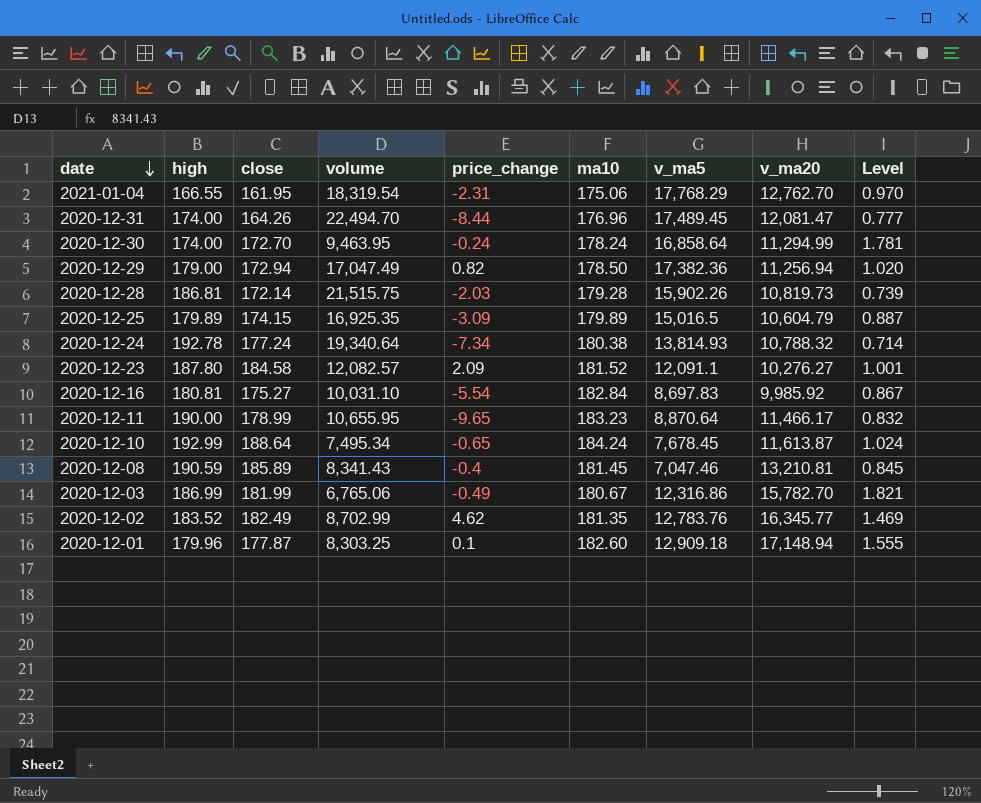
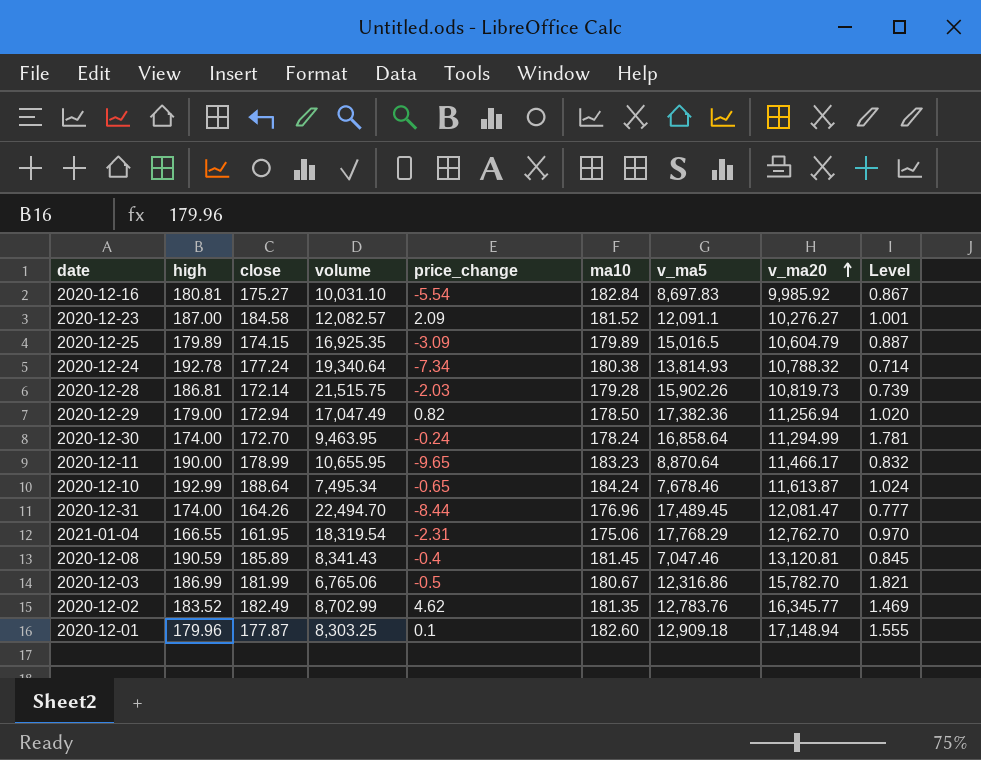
row order: date descending -> v_ma20 ascending
2020-12-23 | high: 187.80 -> 187.00
2020-12-10 | v_ma5: 7,678.45 -> 7,678.46
2020-12-08 | v_ma20: 13,210.81 -> 13,120.81
2020-12-03 | price_change: -0.49 -> -0.5

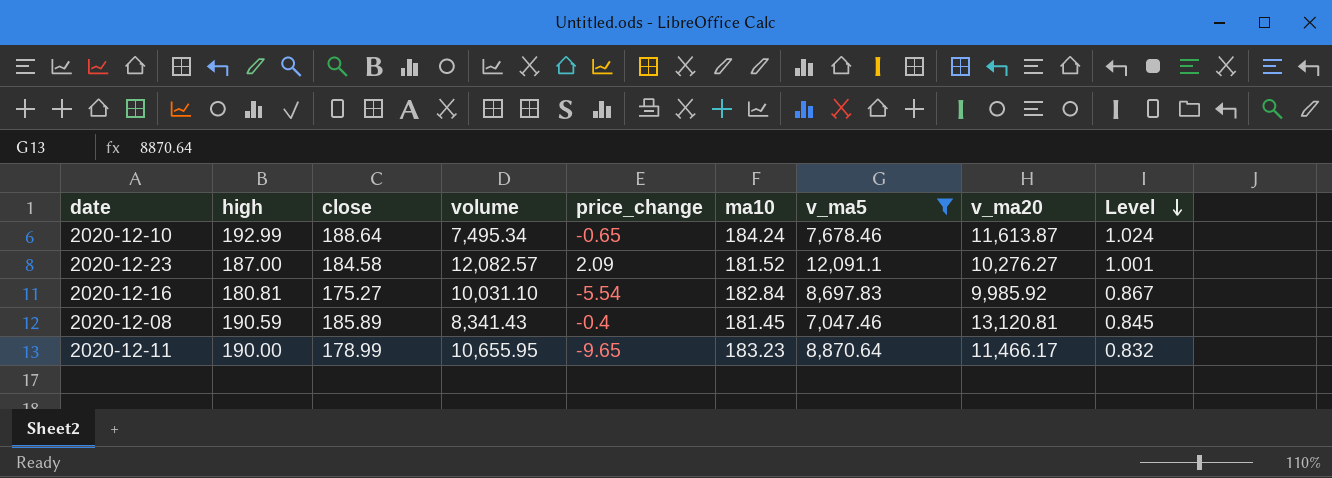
filter: none -> v_ma5 <= 12,091.1
row order: v_ma20 ascending -> Level descending

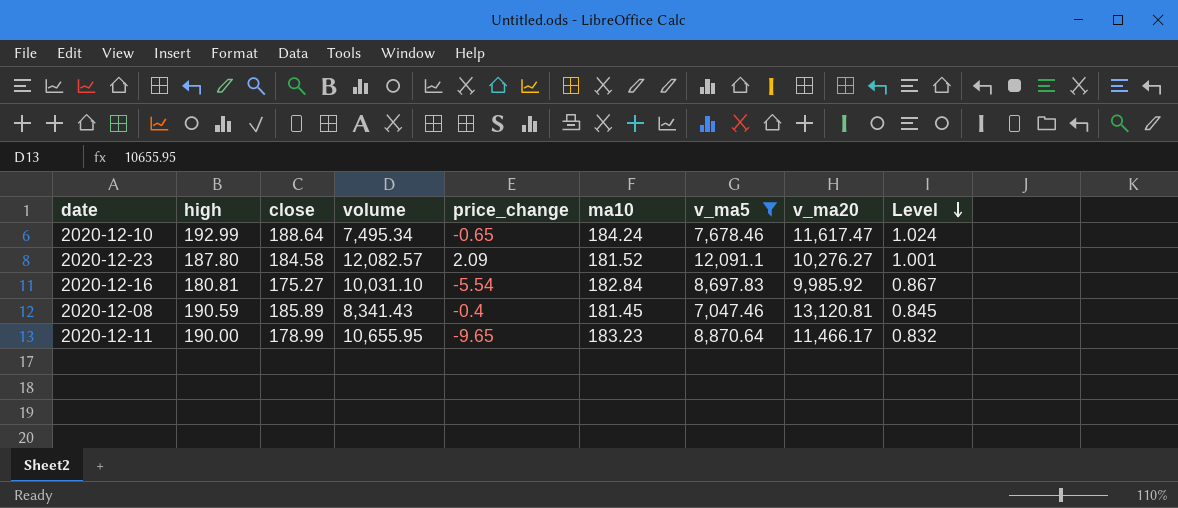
2020-12-10 | v_ma20: 11,613.87 -> 11,617.47
2020-12-23 | high: 187.00 -> 187.80

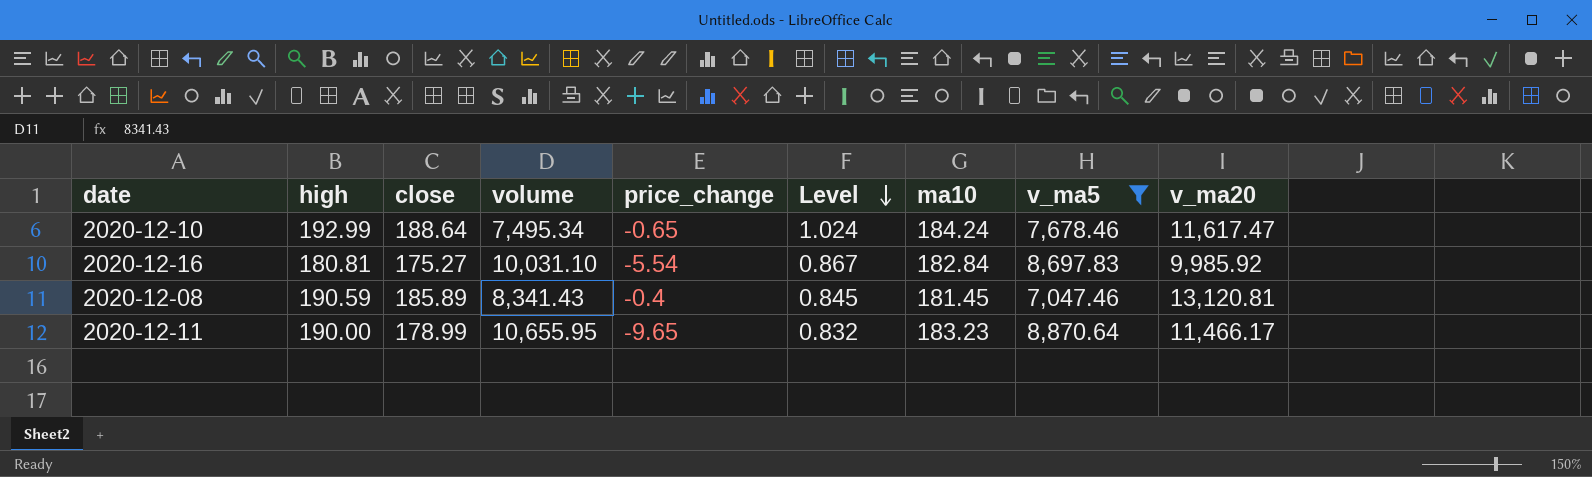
column Level | position: 9 -> 6
row 2020-12-23: 187.80 | 184.58 | 12,082.57 | 2.09 | 181.52 | 12,091.1 | 10,276.27 | 1.001 -> none

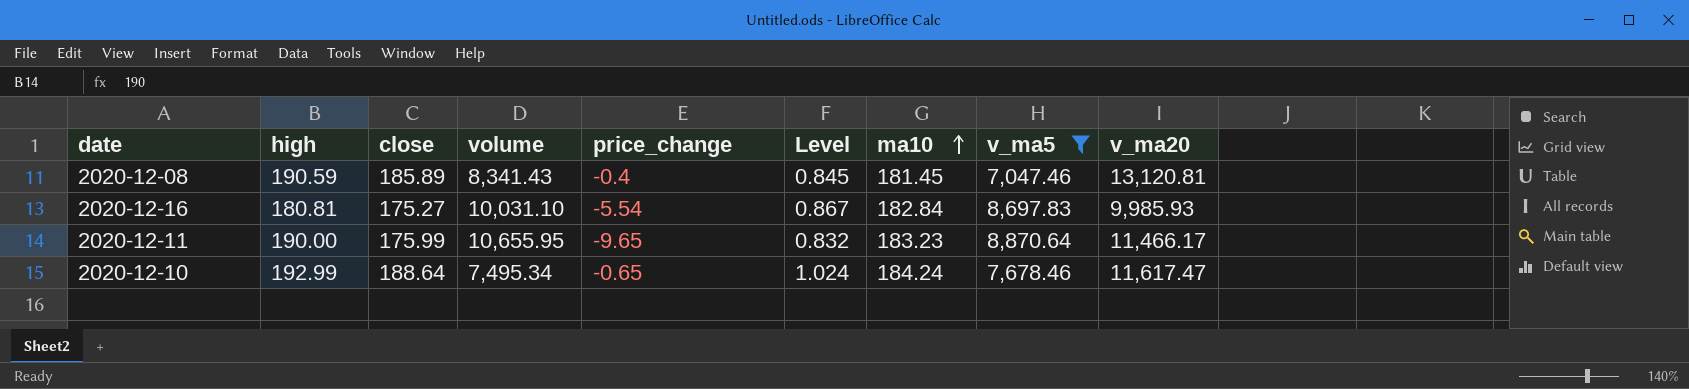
row order: Level descending -> ma10 ascending
2020-12-16 | v_ma20: 9,985.92 -> 9,985.93
2020-12-11 | close: 178.99 -> 175.99

